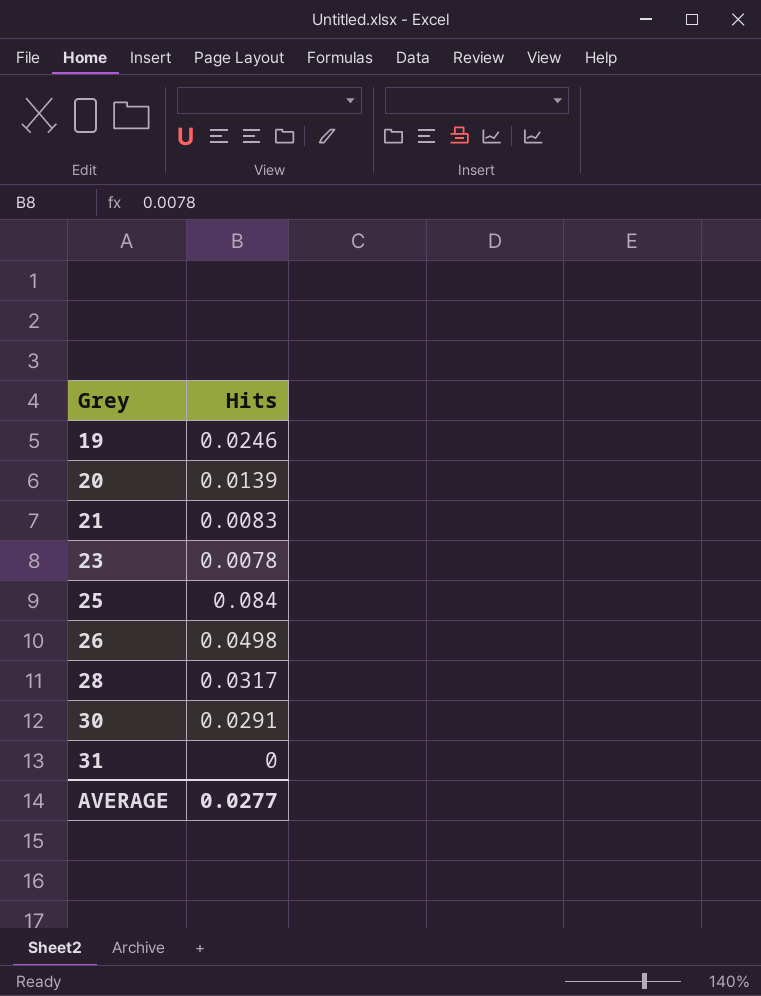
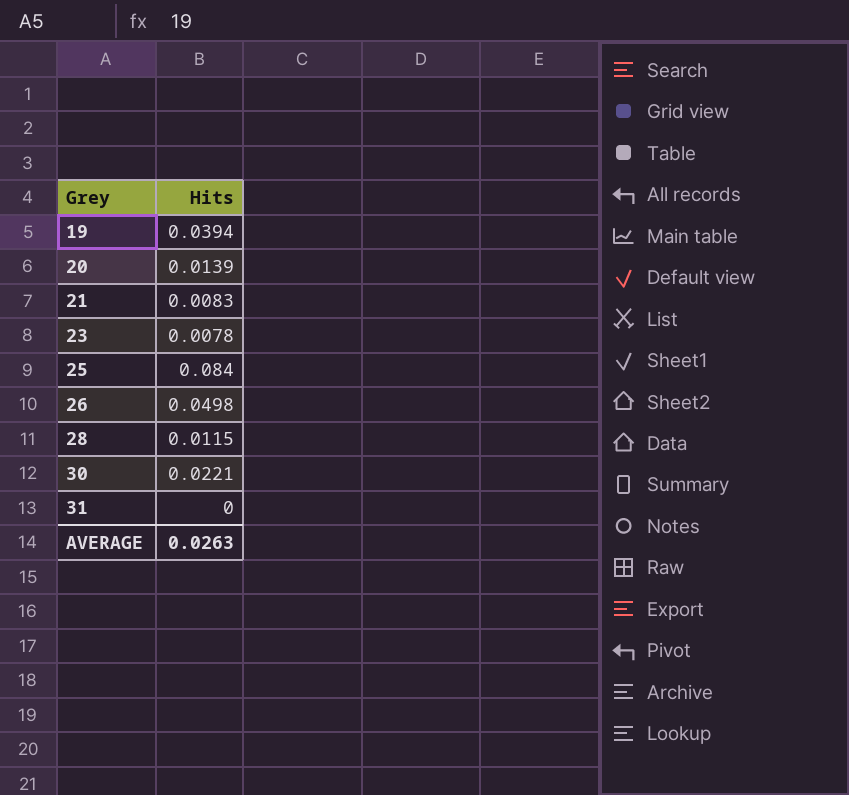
19 | Hits: 0.0246 -> 0.0394
28 | Hits: 0.0317 -> 0.0115
30 | Hits: 0.0291 -> 0.0221
AVERAGE | Hits: 0.0277 -> 0.0263

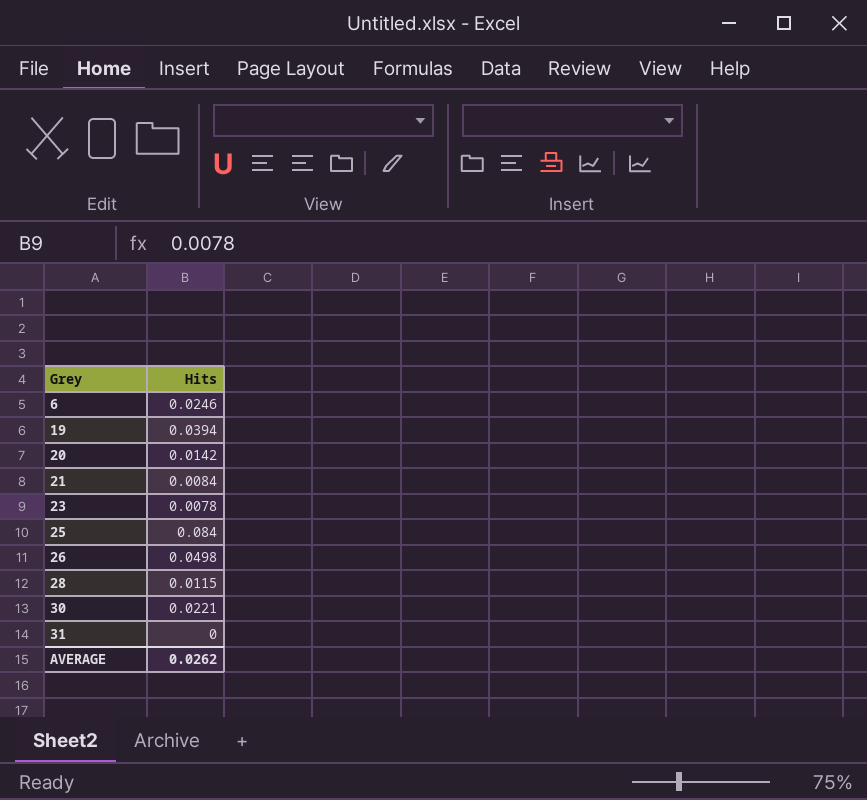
row 6: none -> 0.0246
20 | Hits: 0.0139 -> 0.0142
21 | Hits: 0.0083 -> 0.0084
AVERAGE | Hits: 0.0263 -> 0.0262

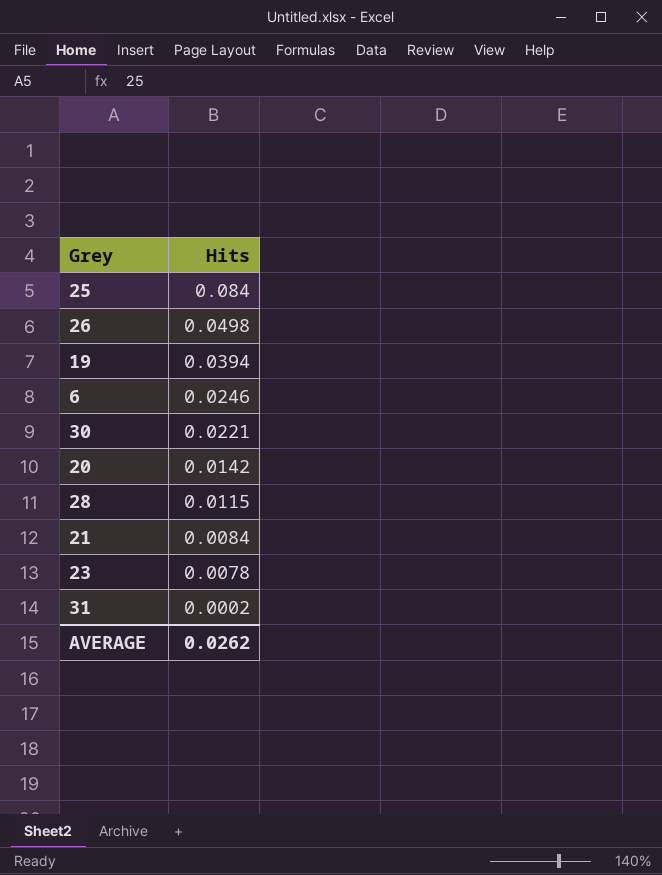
row order: Grey ascending -> Hits descending
31 | Hits: 0 -> 0.0002

